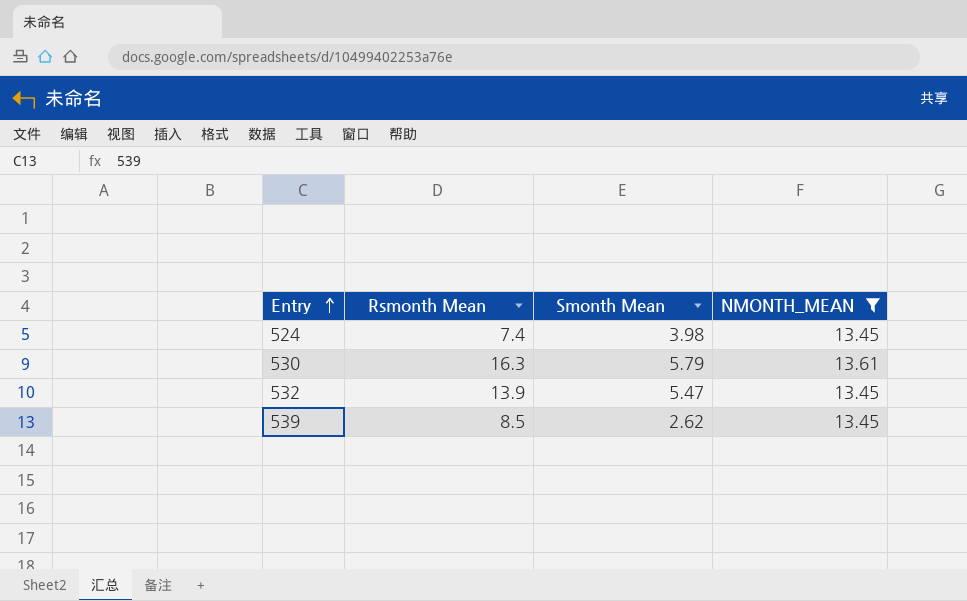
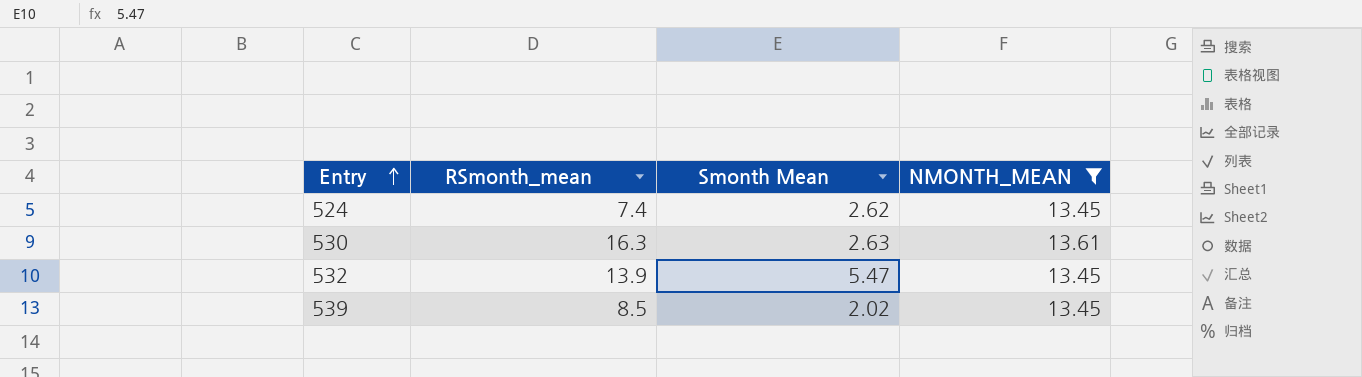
column name: Rsmonth Mean -> RSmonth_mean
524 | Smonth Mean: 3.98 -> 2.62
530 | Smonth Mean: 5.79 -> 2.63
539 | Smonth Mean: 2.62 -> 2.02

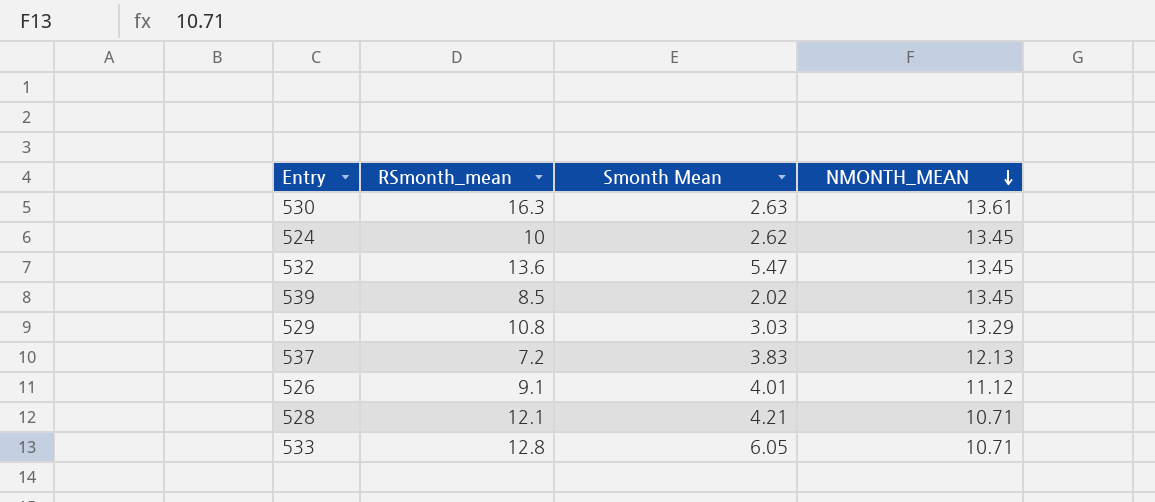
filter: NMONTH_MEAN >= 13.45 -> none
row order: Entry ascending -> NMONTH_MEAN descending
524 | RSmonth_mean: 7.4 -> 10
532 | RSmonth_mean: 13.9 -> 13.6

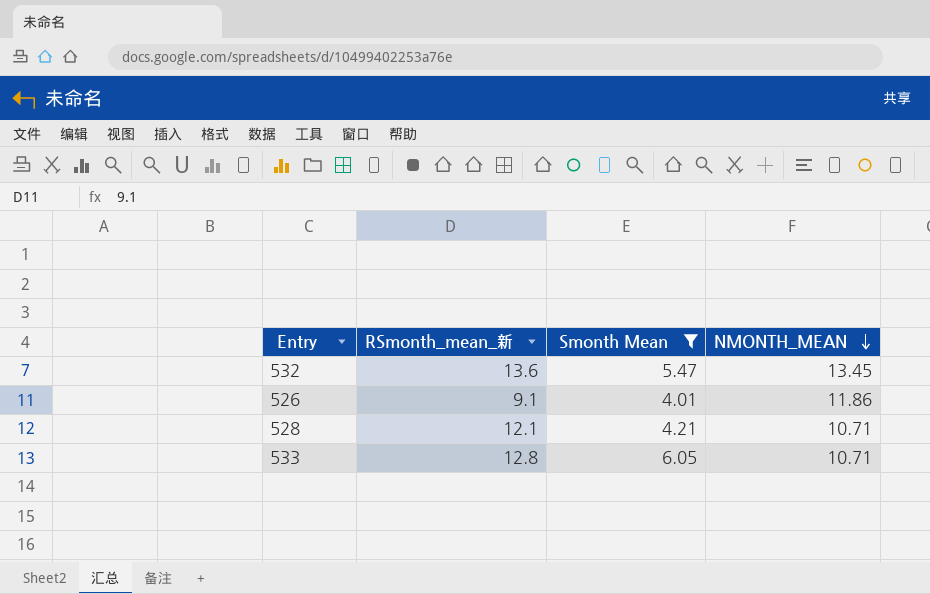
filter: none -> Smonth Mean >= 4.01
column name: RSmonth_mean -> RSmonth_mean_新
526 | NMONTH_MEAN: 11.12 -> 11.86

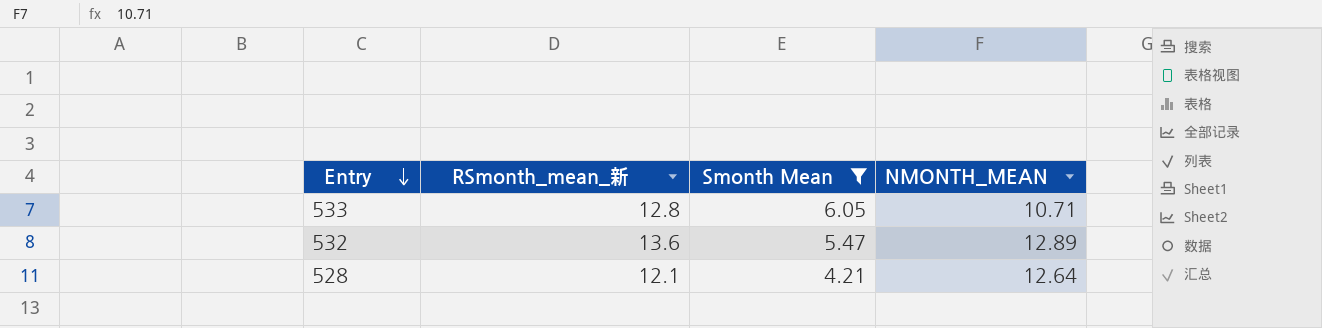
row order: NMONTH_MEAN descending -> Entry descending
row 526: 9.1 | 4.01 | 11.86 -> none
532 | NMONTH_MEAN: 13.45 -> 12.89
528 | NMONTH_MEAN: 10.71 -> 12.64

